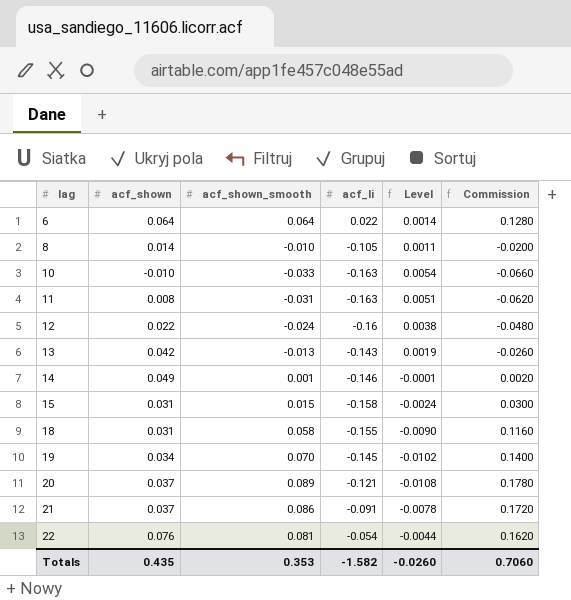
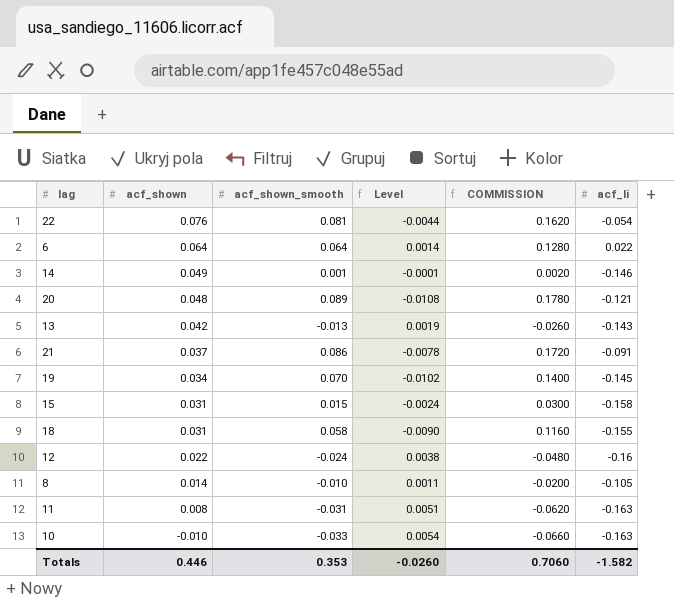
row order: lag ascending -> acf_shown descending
column name: Commission -> COMMISSION
column acf_li | position: 4 -> 6
20 | acf_shown: 0.037 -> 0.048
Totals | acf_shown: 0.435 -> 0.446

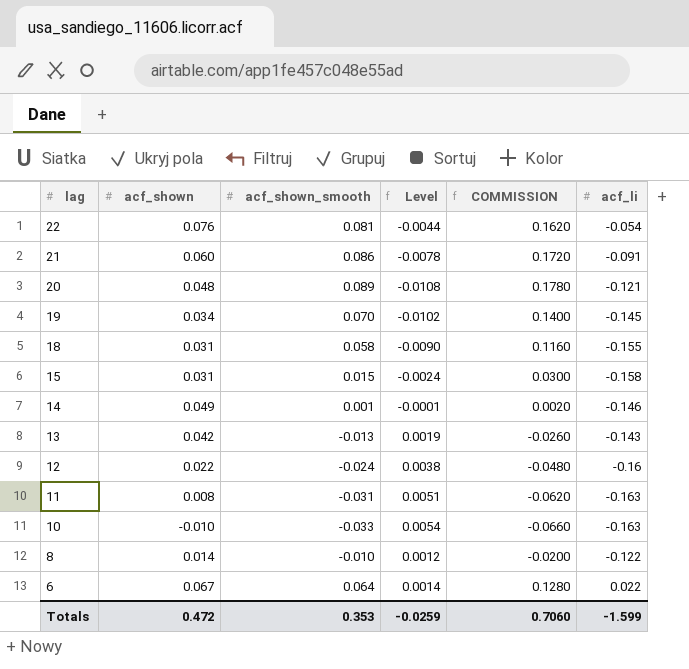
row order: acf_shown descending -> lag descending
21 | acf_shown: 0.037 -> 0.060
8 | Level: 0.0011 -> 0.0012
8 | acf_li: -0.105 -> -0.122
6 | acf_shown: 0.064 -> 0.067
Totals | acf_shown: 0.446 -> 0.472
Totals | Level: -0.0260 -> -0.0259
Totals | acf_li: -1.582 -> -1.599

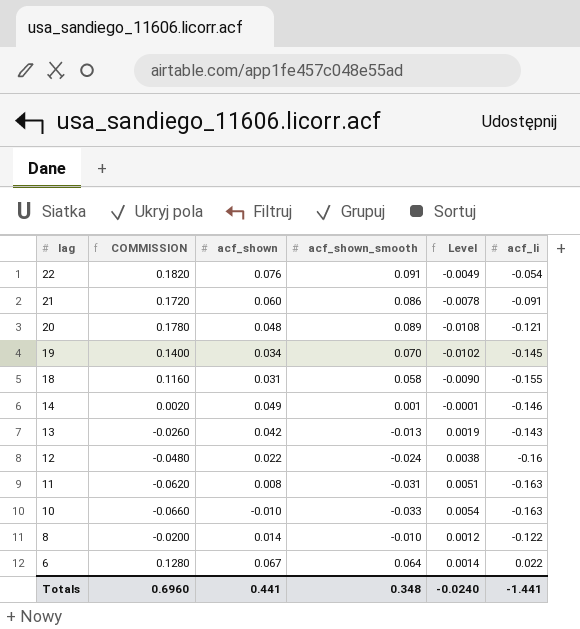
column COMMISSION | position: 5 -> 2
row 15: 0.031 | 0.015 | -0.0024 | 0.0300 | -0.158 -> none
22 | COMMISSION: 0.1620 -> 0.1820
22 | acf_shown_smooth: 0.081 -> 0.091
22 | Level: -0.0044 -> -0.0049
Totals | COMMISSION: 0.7060 -> 0.6960
Totals | acf_shown: 0.472 -> 0.441
Totals | acf_shown_smooth: 0.353 -> 0.348
Totals | Level: -0.0259 -> -0.0240
Totals | acf_li: -1.599 -> -1.441

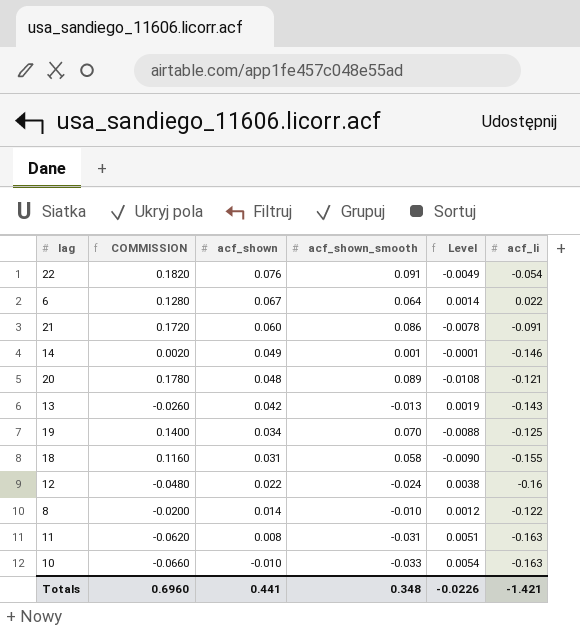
row order: lag descending -> acf_shown descending
19 | Level: -0.0102 -> -0.0088
19 | acf_li: -0.145 -> -0.125
Totals | Level: -0.0240 -> -0.0226
Totals | acf_li: -1.441 -> -1.421

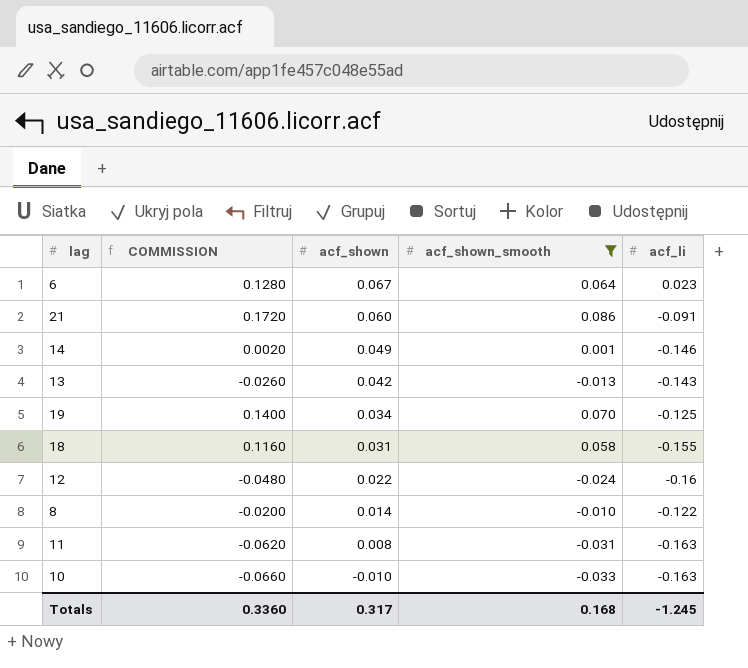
filter: none -> acf_shown_smooth <= 0.086
column Level | formula: [acf_shown_smooth] * [acf_li] -> none
6 | acf_li: 0.022 -> 0.023
Totals | COMMISSION: 0.6960 -> 0.3360
Totals | acf_shown: 0.441 -> 0.317
Totals | acf_shown_smooth: 0.348 -> 0.168
Totals | acf_li: -1.421 -> -1.245

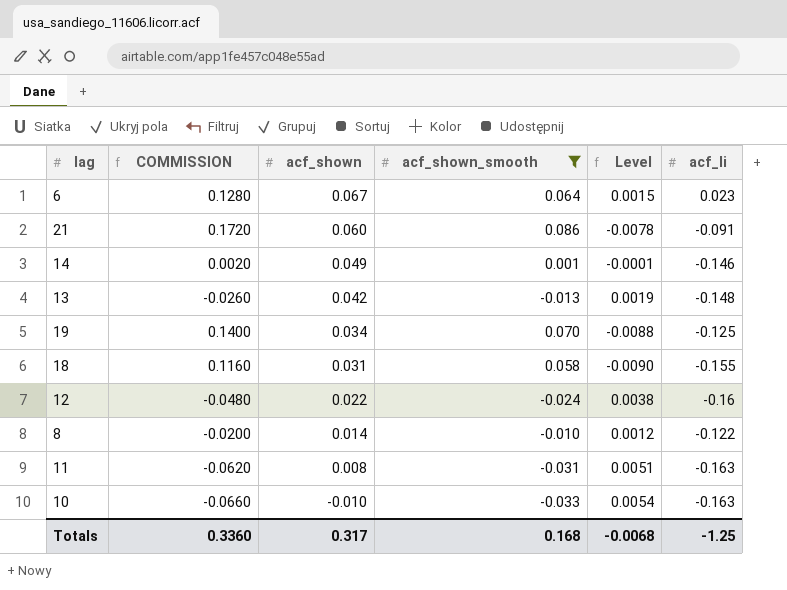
column Level | formula: none -> [acf_shown_smooth] * [acf_li]
13 | acf_li: -0.143 -> -0.148
Totals | acf_li: -1.245 -> -1.25

